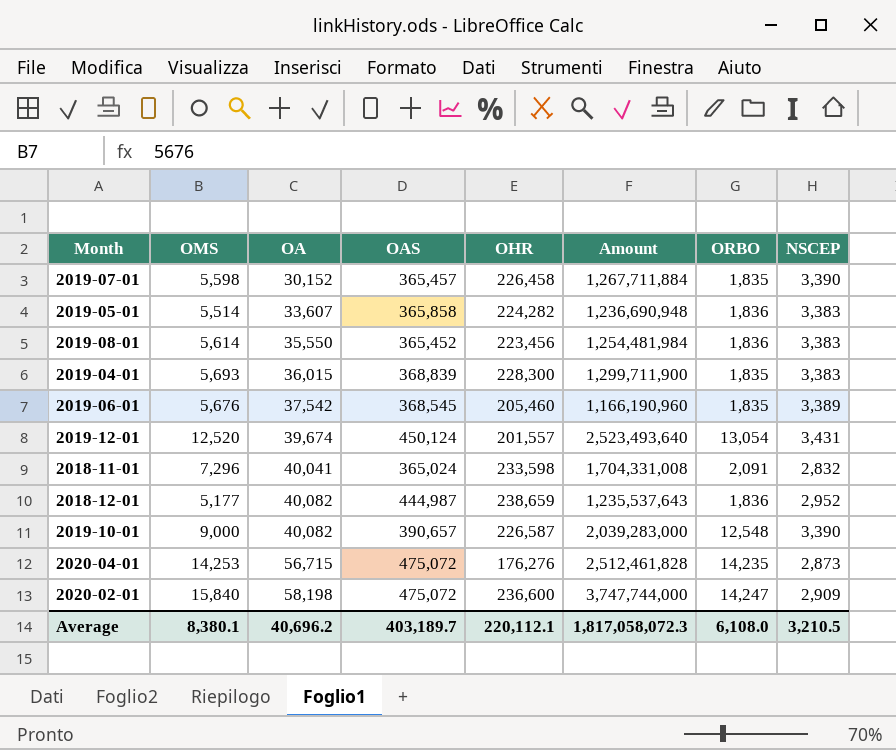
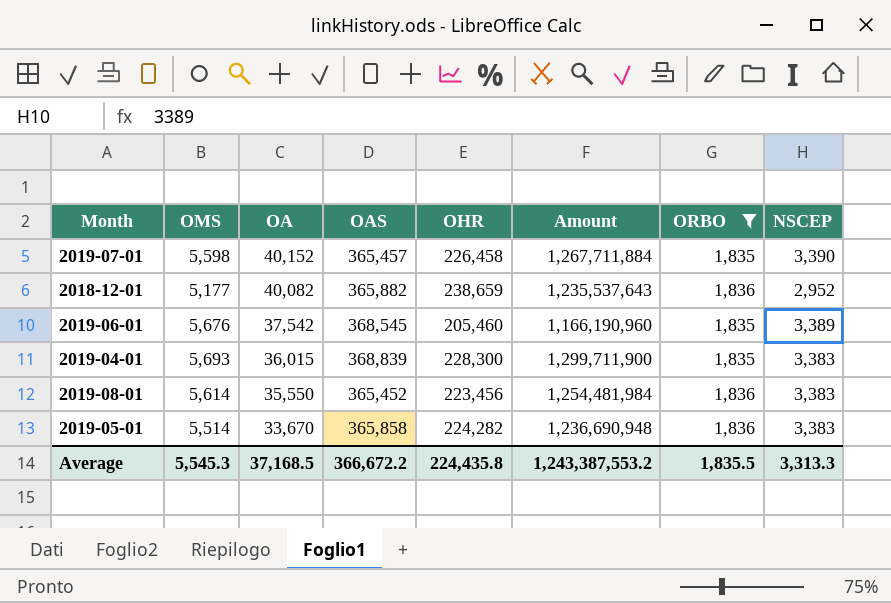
filter: none -> ORBO <= 1,836
row order: OA ascending -> OA descending
2019-07-01 | OA: 30,152 -> 40,152
2018-12-01 | OAS: 444,987 -> 365,882
2019-05-01 | OA: 33,607 -> 33,670
Average | OMS: 8,380.1 -> 5,545.3
Average | OA: 40,696.2 -> 37,168.5
Average | OAS: 403,189.7 -> 366,672.2
Average | OHR: 220,112.1 -> 224,435.8
Average | Amount: 1,817,058,072.3 -> 1,243,387,553.2
Average | ORBO: 6,108.0 -> 1,835.5
Average | NSCEP: 3,210.5 -> 3,313.3

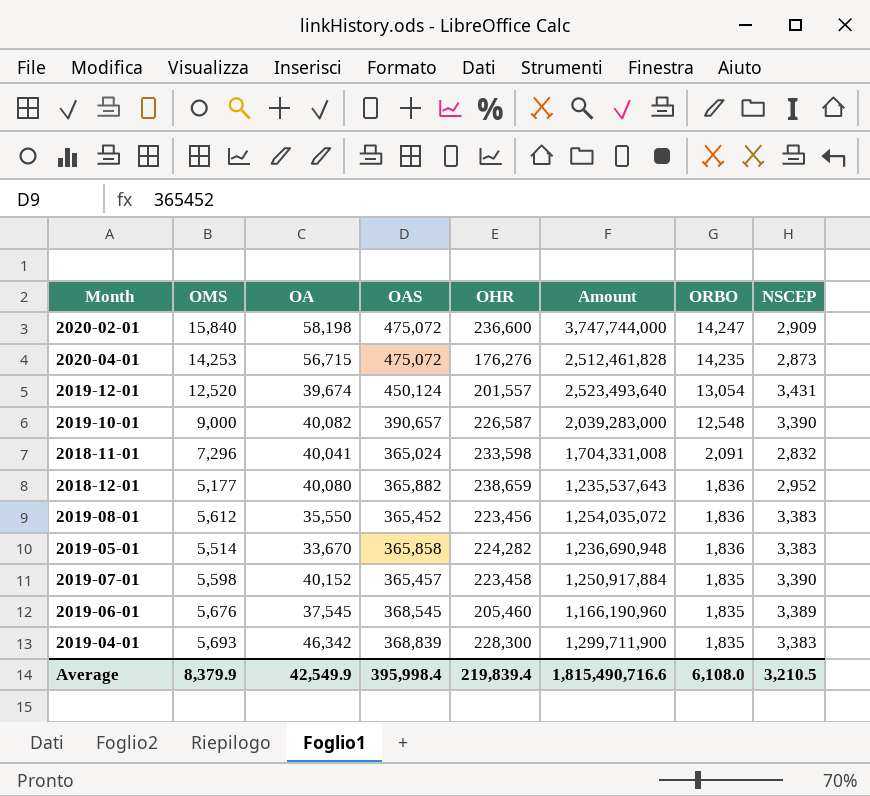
filter: ORBO <= 1,836 -> none
row order: OA descending -> ORBO descending
2018-12-01 | OA: 40,082 -> 40,080
2019-08-01 | OMS: 5,614 -> 5,612
2019-08-01 | Amount: 1,254,481,984 -> 1,254,035,072
2019-07-01 | OHR: 226,458 -> 223,458
2019-07-01 | Amount: 1,267,711,884 -> 1,250,917,884
2019-06-01 | OA: 37,542 -> 37,545
2019-04-01 | OA: 36,015 -> 46,342
Average | OMS: 5,545.3 -> 8,379.9
Average | OA: 37,168.5 -> 42,549.9
Average | OAS: 366,672.2 -> 395,998.4
Average | OHR: 224,435.8 -> 219,839.4
Average | Amount: 1,243,387,553.2 -> 1,815,490,716.6
Average | ORBO: 1,835.5 -> 6,108.0
Average | NSCEP: 3,313.3 -> 3,210.5

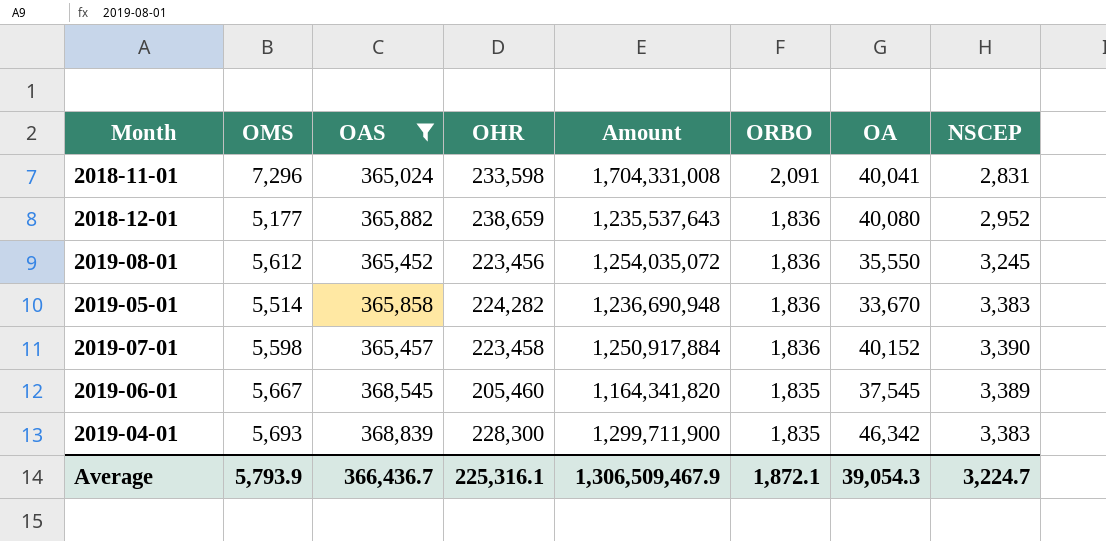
filter: none -> OAS <= 368,839
column OA | position: 3 -> 7
2018-11-01 | NSCEP: 2,832 -> 2,831
2019-08-01 | NSCEP: 3,383 -> 3,245
2019-07-01 | ORBO: 1,835 -> 1,836
2019-06-01 | OMS: 5,676 -> 5,667
2019-06-01 | Amount: 1,166,190,960 -> 1,164,341,820
Average | OMS: 8,379.9 -> 5,793.9
Average | OAS: 395,998.4 -> 366,436.7
Average | OHR: 219,839.4 -> 225,316.1
Average | Amount: 1,815,490,716.6 -> 1,306,509,467.9
Average | ORBO: 6,108.0 -> 1,872.1
Average | OA: 42,549.9 -> 39,054.3
Average | NSCEP: 3,210.5 -> 3,224.7

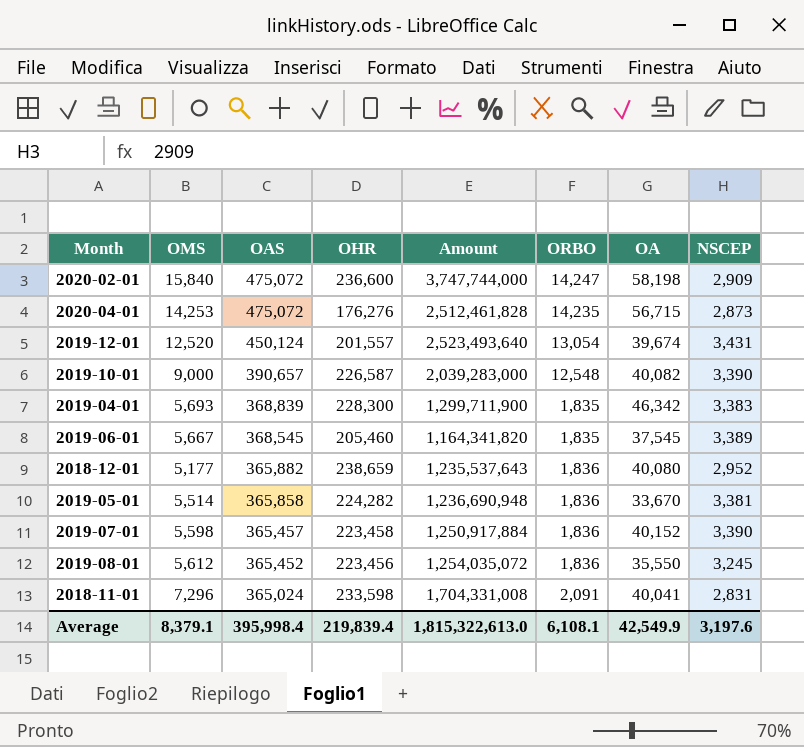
filter: OAS <= 368,839 -> none
row order: ORBO descending -> OAS descending
2019-05-01 | NSCEP: 3,383 -> 3,381
Average | OMS: 5,793.9 -> 8,379.1
Average | OAS: 366,436.7 -> 395,998.4
Average | OHR: 225,316.1 -> 219,839.4
Average | Amount: 1,306,509,467.9 -> 1,815,322,613.0
Average | ORBO: 1,872.1 -> 6,108.1
Average | OA: 39,054.3 -> 42,549.9
Average | NSCEP: 3,224.7 -> 3,197.6

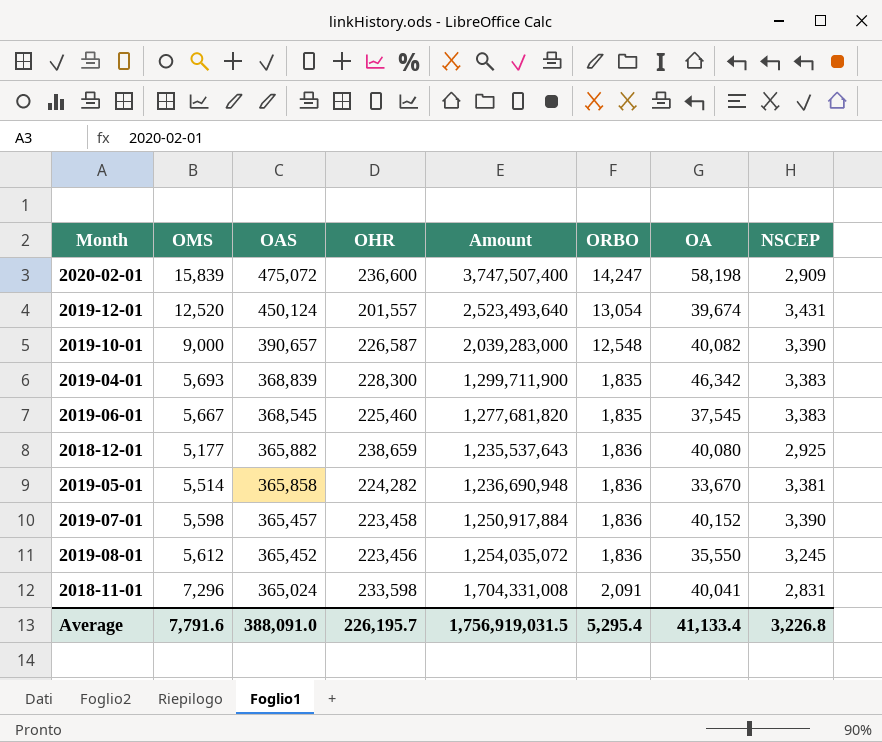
row 2020-04-01: 14,253 | 475,072 | 176,276 | 2,512,461,828 | 14,235 | 56,715 | 2,873 -> none
2020-02-01 | OMS: 15,840 -> 15,839
2020-02-01 | Amount: 3,747,744,000 -> 3,747,507,400
2019-06-01 | OHR: 205,460 -> 225,460
2019-06-01 | Amount: 1,164,341,820 -> 1,277,681,820
2019-06-01 | NSCEP: 3,389 -> 3,383
2018-12-01 | NSCEP: 2,952 -> 2,925
Average | OMS: 8,379.1 -> 7,791.6
Average | OAS: 395,998.4 -> 388,091.0
Average | OHR: 219,839.4 -> 226,195.7
Average | Amount: 1,815,322,613.0 -> 1,756,919,031.5
Average | ORBO: 6,108.1 -> 5,295.4
Average | OA: 42,549.9 -> 41,133.4
Average | NSCEP: 3,197.6 -> 3,226.8

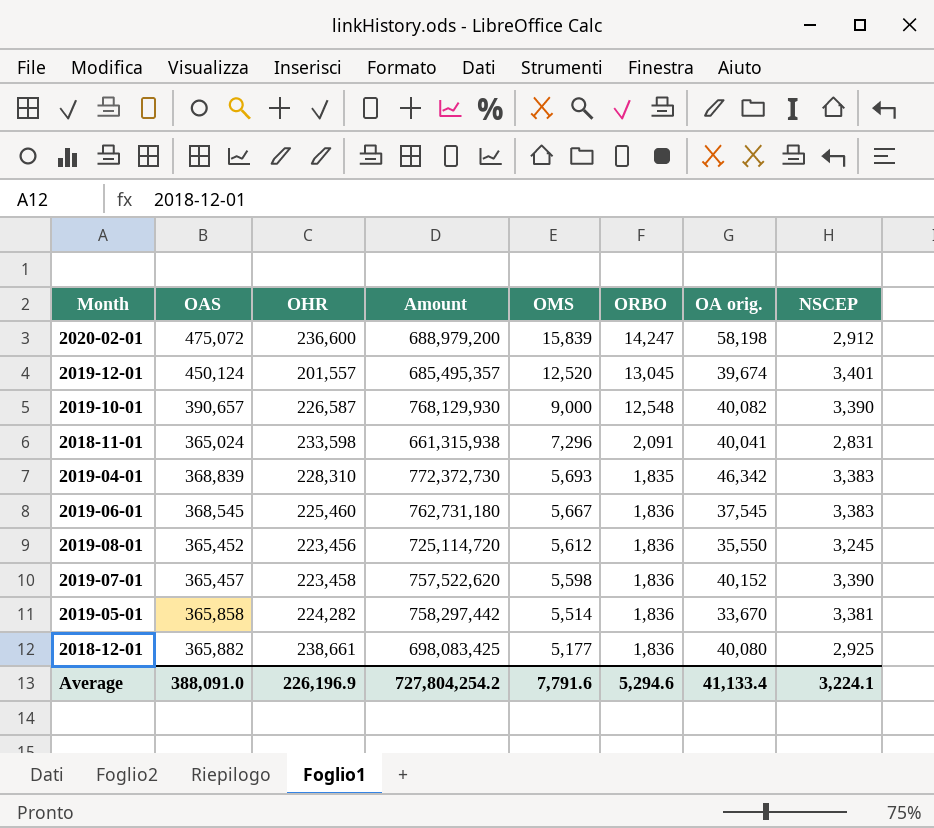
row order: OAS descending -> OMS descending
column Amount | formula: [OMS] * [OHR] -> [OHR] * [NSCEP]
column OMS | position: 2 -> 5
column name: OA -> OA orig.
2020-02-01 | NSCEP: 2,909 -> 2,912
2019-12-01 | ORBO: 13,054 -> 13,045
2019-12-01 | NSCEP: 3,431 -> 3,401
2019-04-01 | OHR: 228,300 -> 228,310
2019-06-01 | ORBO: 1,835 -> 1,836
2018-12-01 | OHR: 238,659 -> 238,661
Average | OHR: 226,195.7 -> 226,196.9
Average | Amount: 1,756,919,031.5 -> 727,804,254.2
Average | ORBO: 5,295.4 -> 5,294.6
Average | NSCEP: 3,226.8 -> 3,224.1

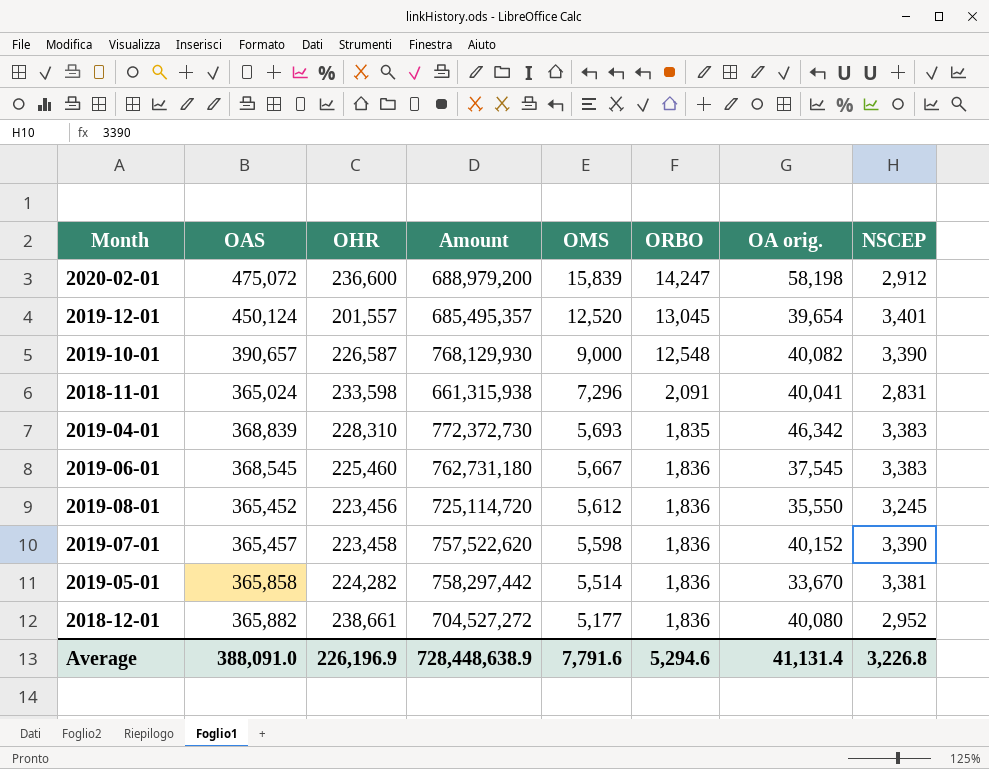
2019-12-01 | OA orig.: 39,674 -> 39,654
2018-12-01 | Amount: 698,083,425 -> 704,527,272
2018-12-01 | NSCEP: 2,925 -> 2,952
Average | Amount: 727,804,254.2 -> 728,448,638.9
Average | OA orig.: 41,133.4 -> 41,131.4
Average | NSCEP: 3,224.1 -> 3,226.8

